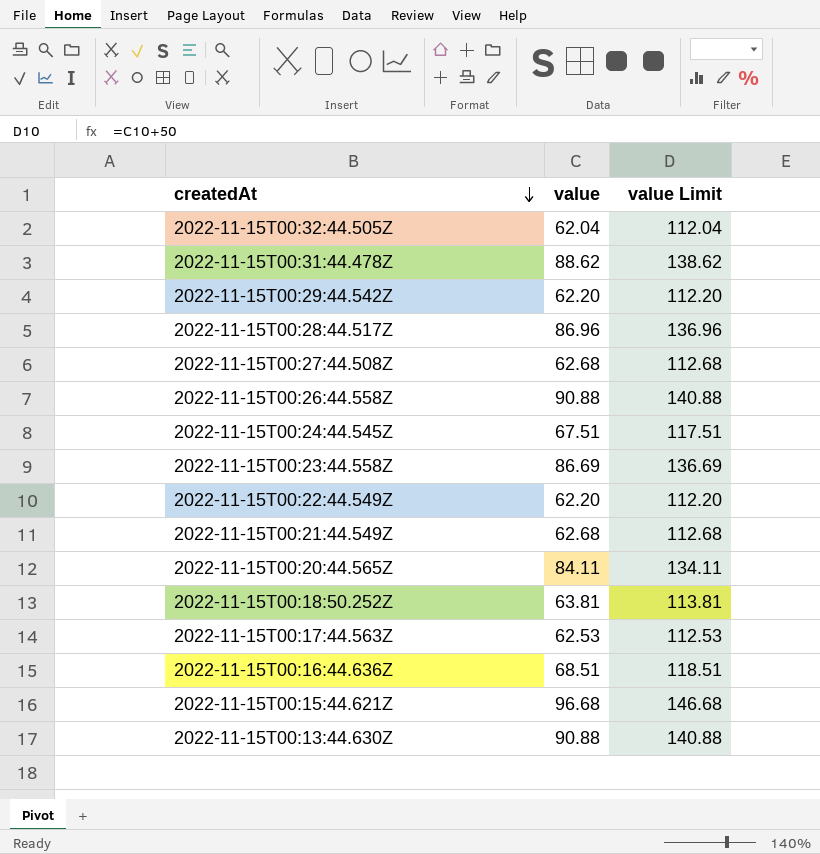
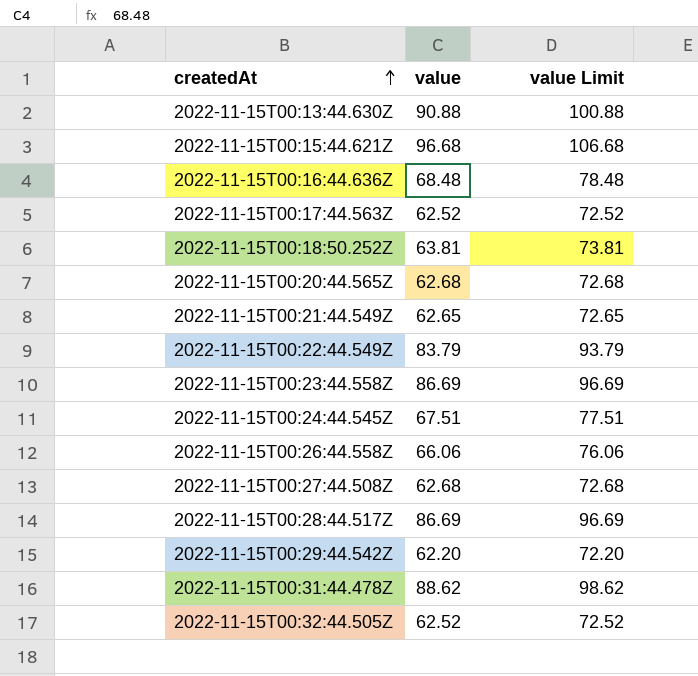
row order: createdAt descending -> createdAt ascending
column value Limit | formula: [value] + 50 -> [value] + 10
2022-11-15T00:16:44.636Z | value: 68.51 -> 68.48
2022-11-15T00:17:44.563Z | value: 62.53 -> 62.52
2022-11-15T00:20:44.565Z | value: 84.11 -> 62.68
2022-11-15T00:21:44.549Z | value: 62.68 -> 62.65
2022-11-15T00:22:44.549Z | value: 62.20 -> 83.79
2022-11-15T00:26:44.558Z | value: 90.88 -> 66.06
2022-11-15T00:28:44.517Z | value: 86.96 -> 86.69
2022-11-15T00:32:44.505Z | value: 62.04 -> 62.52

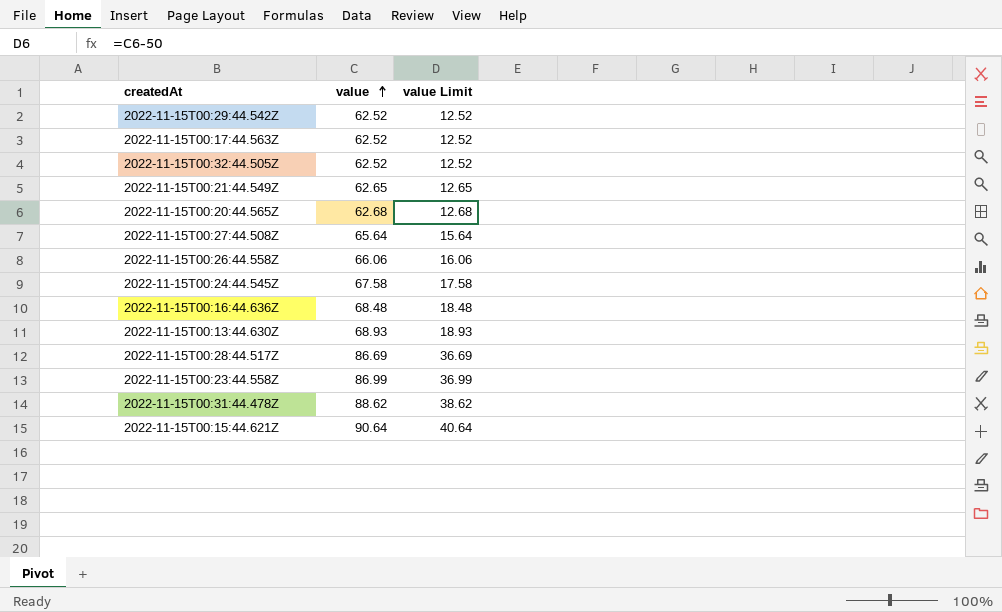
row order: createdAt ascending -> value ascending
column value Limit | formula: [value] + 10 -> [value] - 50
row 2022-11-15T00:18:50.252Z: 63.81 | 73.81 -> none
row 2022-11-15T00:22:44.549Z: 83.79 | 93.79 -> none
2022-11-15T00:29:44.542Z | value: 62.20 -> 62.52
2022-11-15T00:27:44.508Z | value: 62.68 -> 65.64
2022-11-15T00:24:44.545Z | value: 67.51 -> 67.58
2022-11-15T00:13:44.630Z | value: 90.88 -> 68.93
2022-11-15T00:23:44.558Z | value: 86.69 -> 86.99
2022-11-15T00:15:44.621Z | value: 96.68 -> 90.64

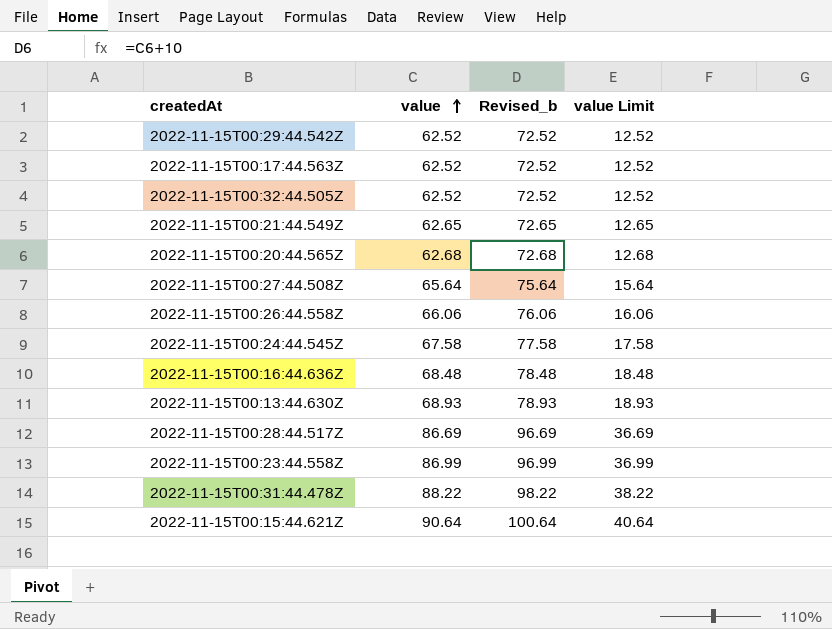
column Revised_b | formula: none -> [value] + 10
2022-11-15T00:31:44.478Z | value: 88.62 -> 88.22
2022-11-15T00:31:44.478Z | value Limit: 38.62 -> 38.22

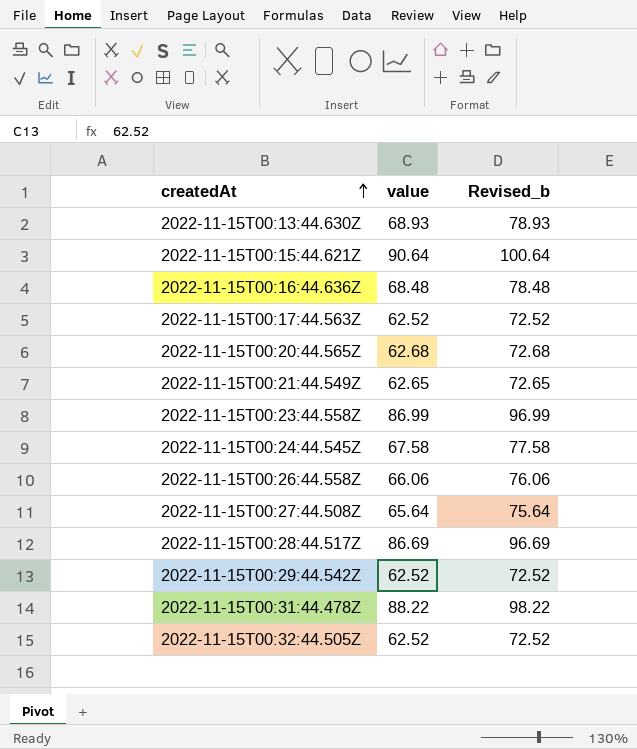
row order: value ascending -> createdAt ascending
column value Limit | formula: [value] - 50 -> none

